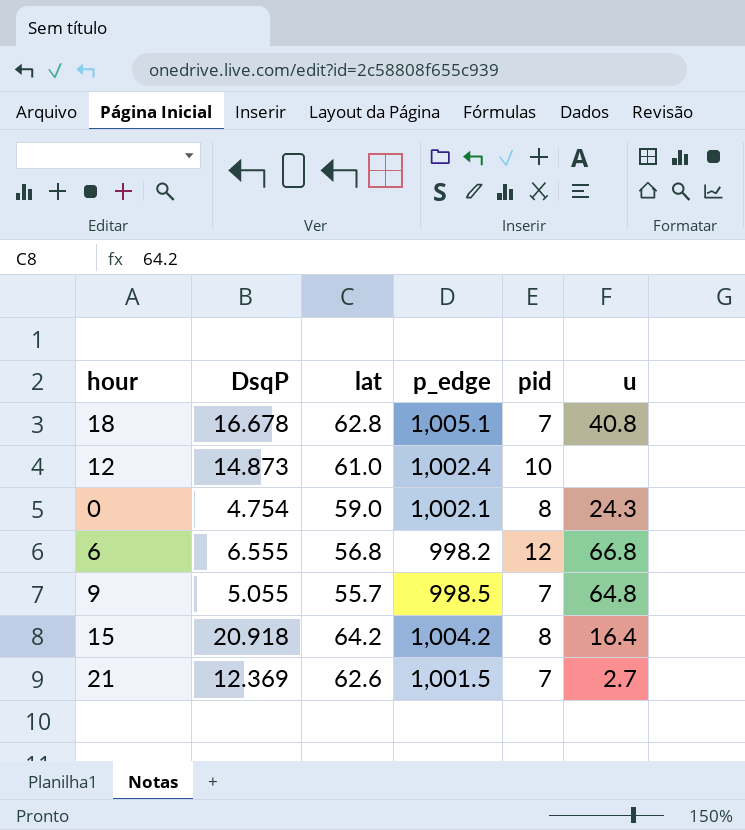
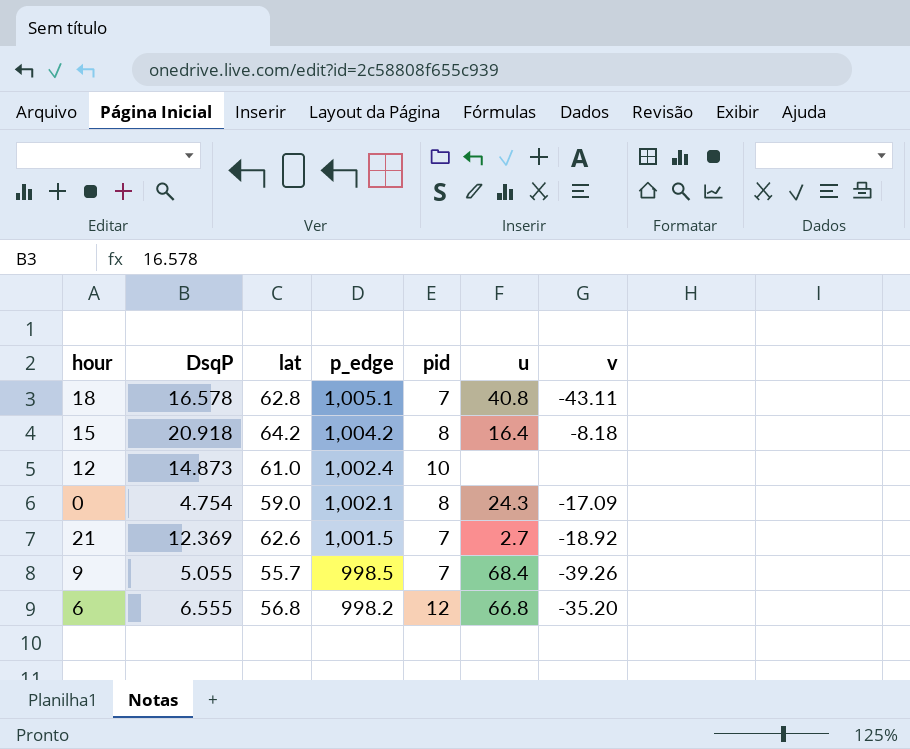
row order: none -> p_edge descending
column v | position: none -> 7
18 | DsqP: 16.678 -> 16.578
9 | u: 64.8 -> 68.4

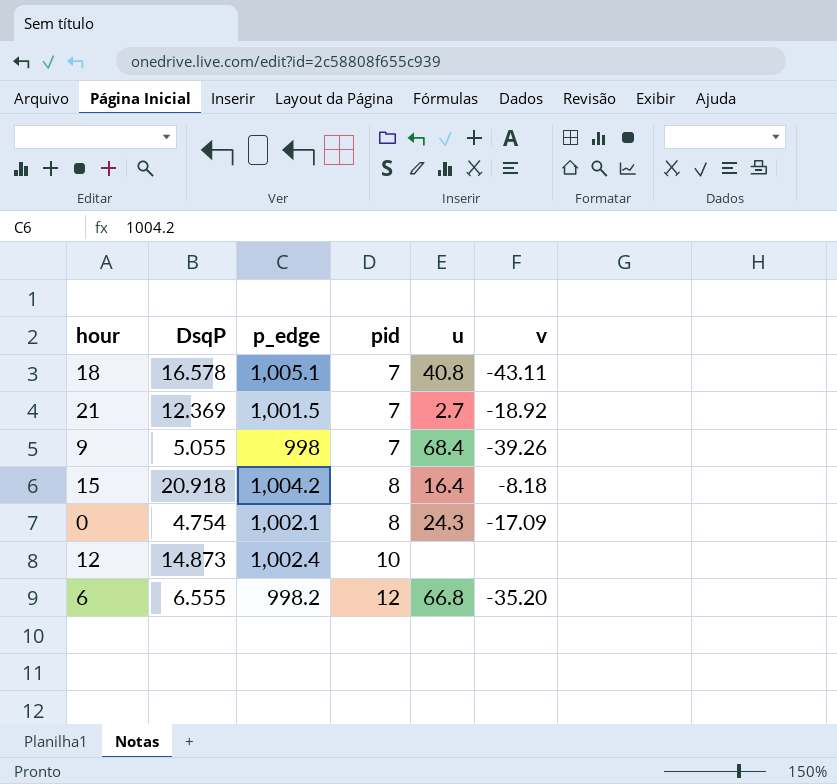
row order: p_edge descending -> pid ascending
column lat | position: 3 -> none
9 | p_edge: 998.5 -> 998

